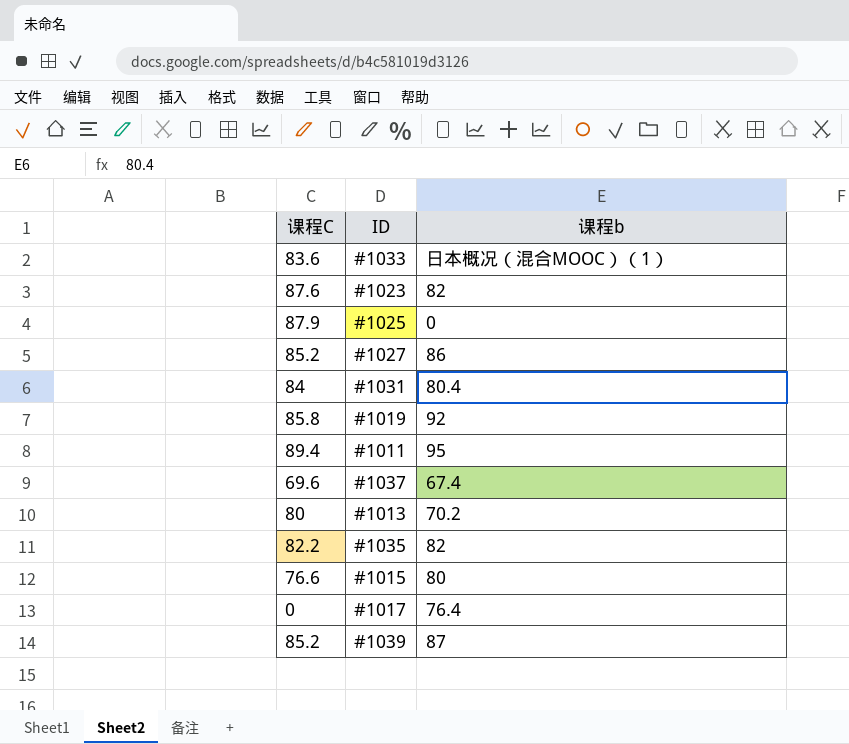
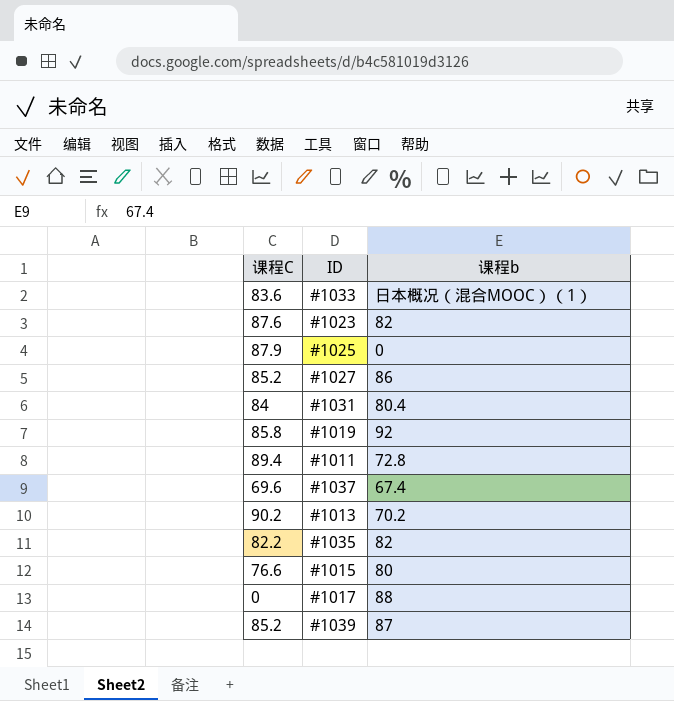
#1011 | 课程b: 95 -> 72.8
#1013 | 课程C: 80 -> 90.2
#1017 | 课程b: 76.4 -> 88

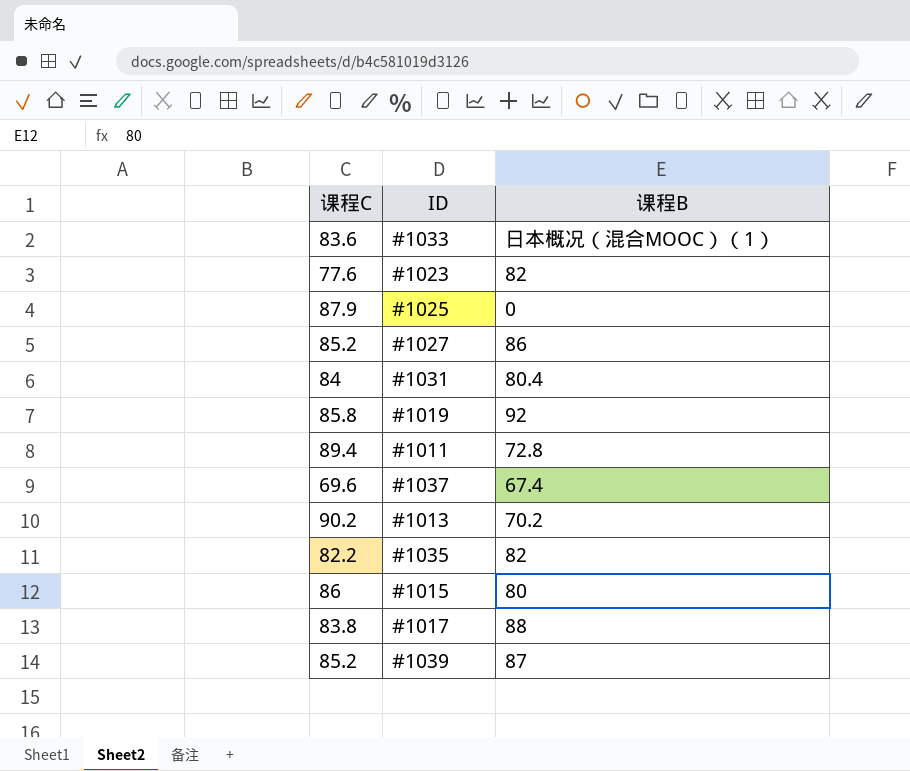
column name: 课程b -> 课程B
#1023 | 课程C: 87.6 -> 77.6
#1015 | 课程C: 76.6 -> 86
#1017 | 课程C: 0 -> 83.8

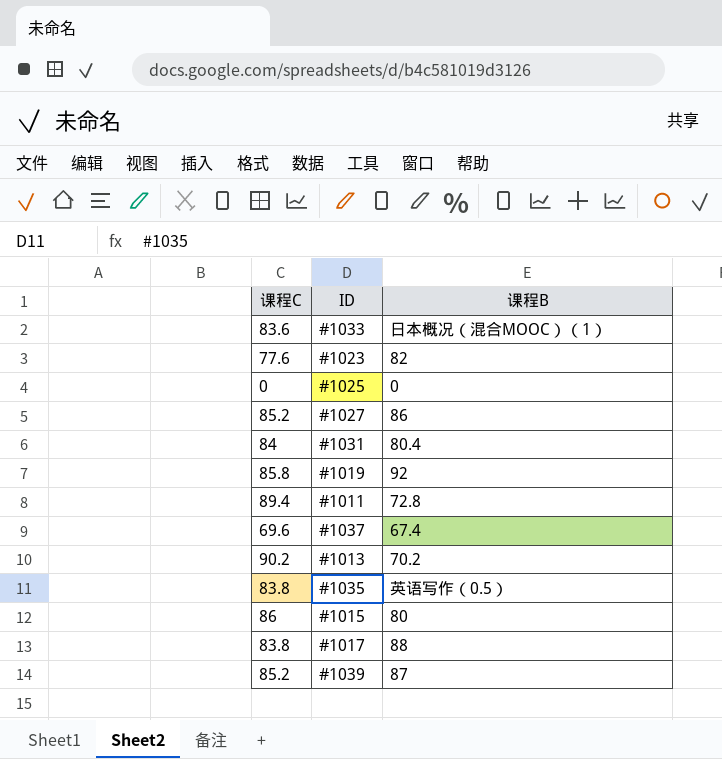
#1025 | 课程C: 87.9 -> 0
#1035 | 课程C: 82.2 -> 83.8
#1035 | 课程B: 82 -> 英语写作（0.5）

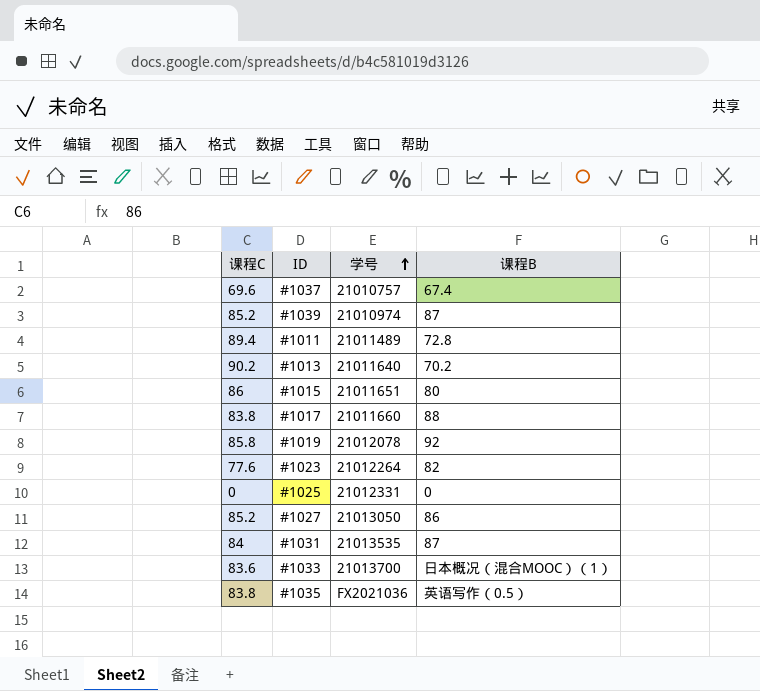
row order: none -> 学号 ascending
column 学号 | position: none -> 3
#1031 | 课程B: 80.4 -> 87

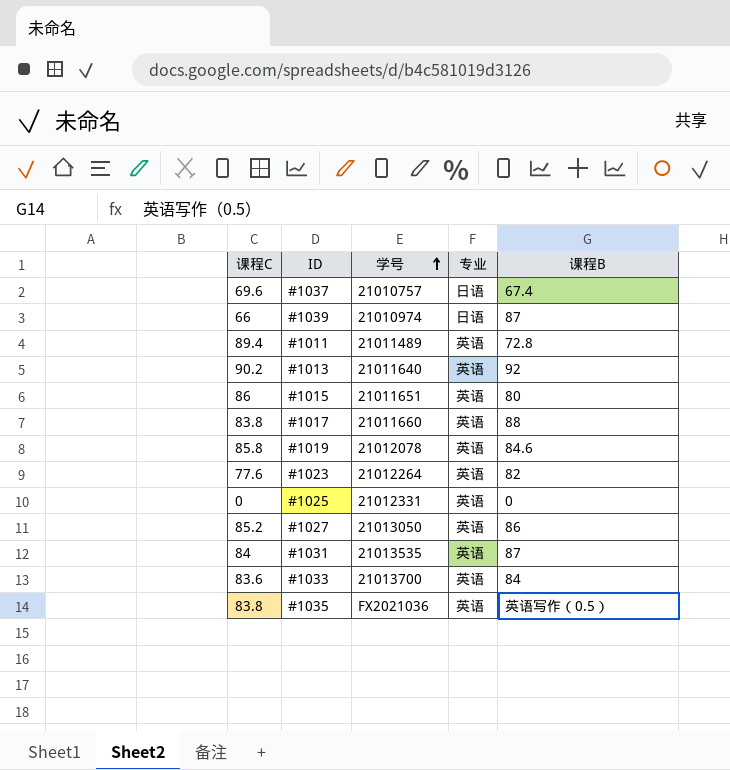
column 专业 | position: none -> 4
#1039 | 课程C: 85.2 -> 66
#1013 | 课程B: 70.2 -> 92
#1019 | 课程B: 92 -> 84.6
#1033 | 课程B: 日本概况（混合MOOC）（1） -> 84

